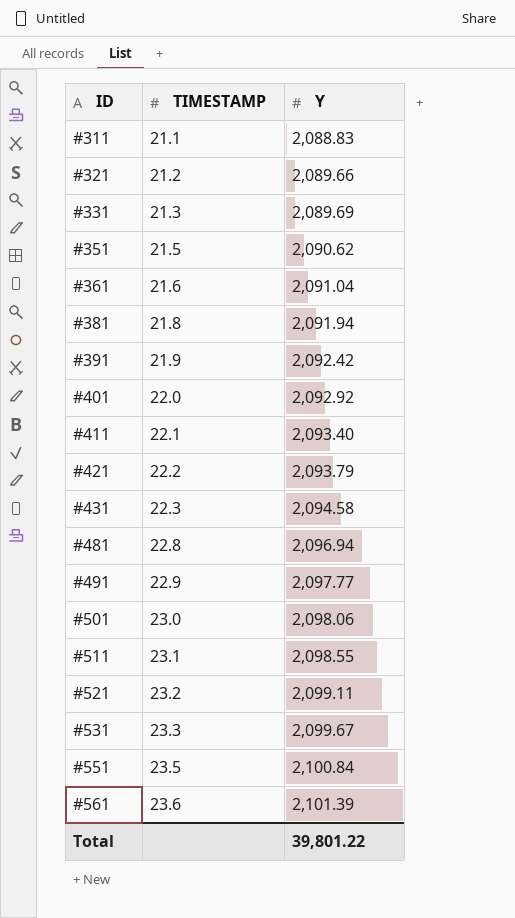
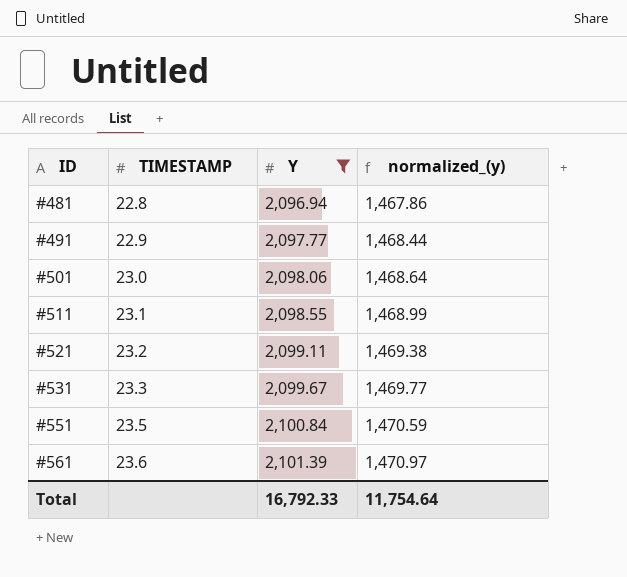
filter: none -> Y >= 2,096.94
column normalized_(y) | formula: none -> [Y] * 0.7
Total | Y: 39,801.22 -> 16,792.33

